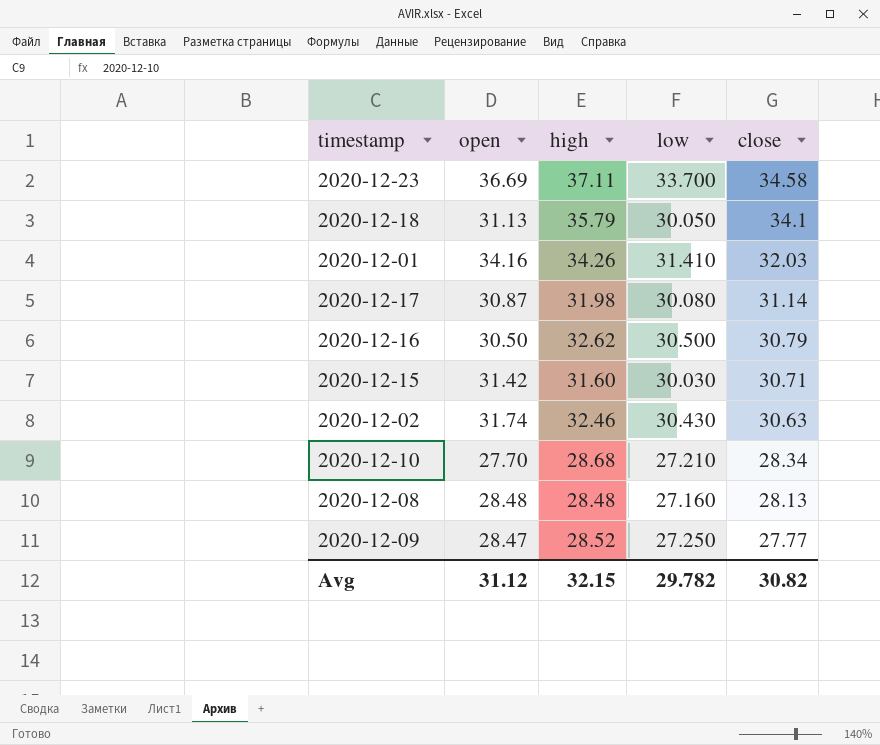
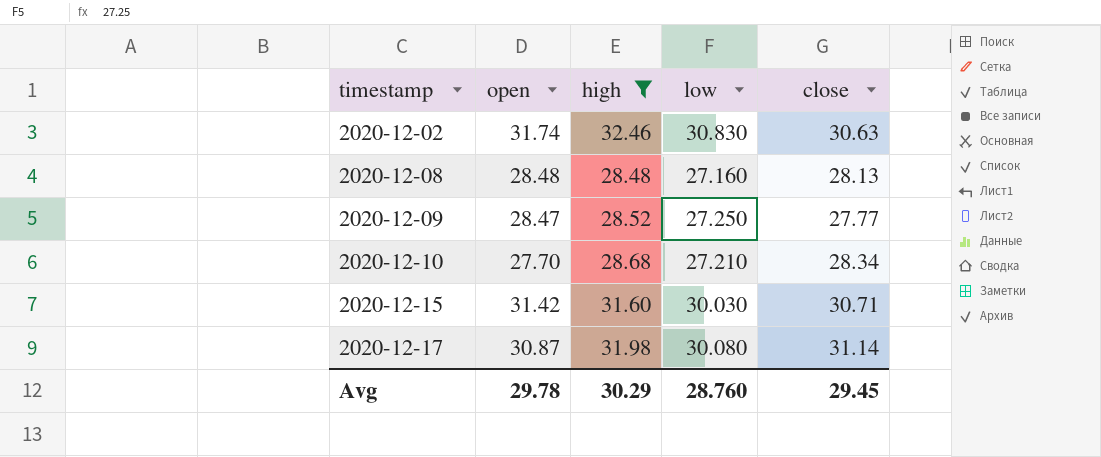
filter: none -> high <= 32.46
row order: close descending -> timestamp ascending
2020-12-02 | low: 30.430 -> 30.830
Avg | open: 31.12 -> 29.78
Avg | high: 32.15 -> 30.29
Avg | low: 29.782 -> 28.760
Avg | close: 30.82 -> 29.45

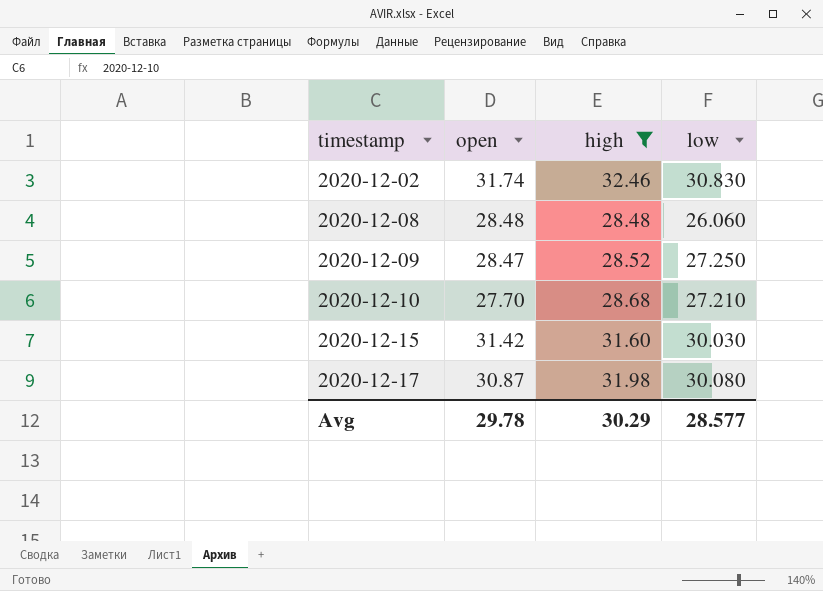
column close | position: 5 -> none
2020-12-08 | low: 27.160 -> 26.060
Avg | low: 28.760 -> 28.577

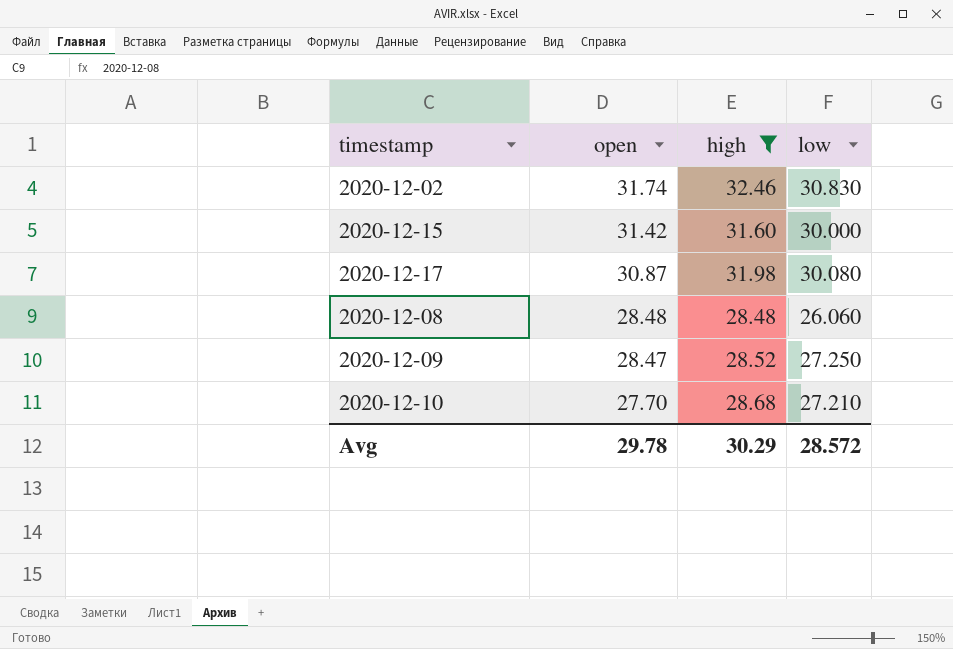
row order: timestamp ascending -> open descending
2020-12-15 | low: 30.030 -> 30.000
Avg | low: 28.577 -> 28.572

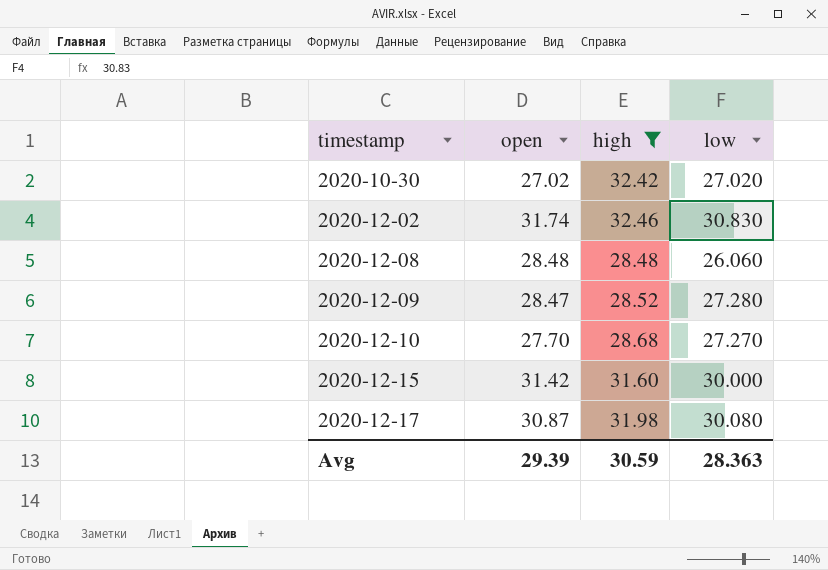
row order: open descending -> timestamp ascending
row 2020-10-30: none -> 27.02 | 32.42 | 27.020
2020-12-09 | low: 27.250 -> 27.280
2020-12-10 | low: 27.210 -> 27.270
Avg | open: 29.78 -> 29.39
Avg | high: 30.29 -> 30.59
Avg | low: 28.572 -> 28.363

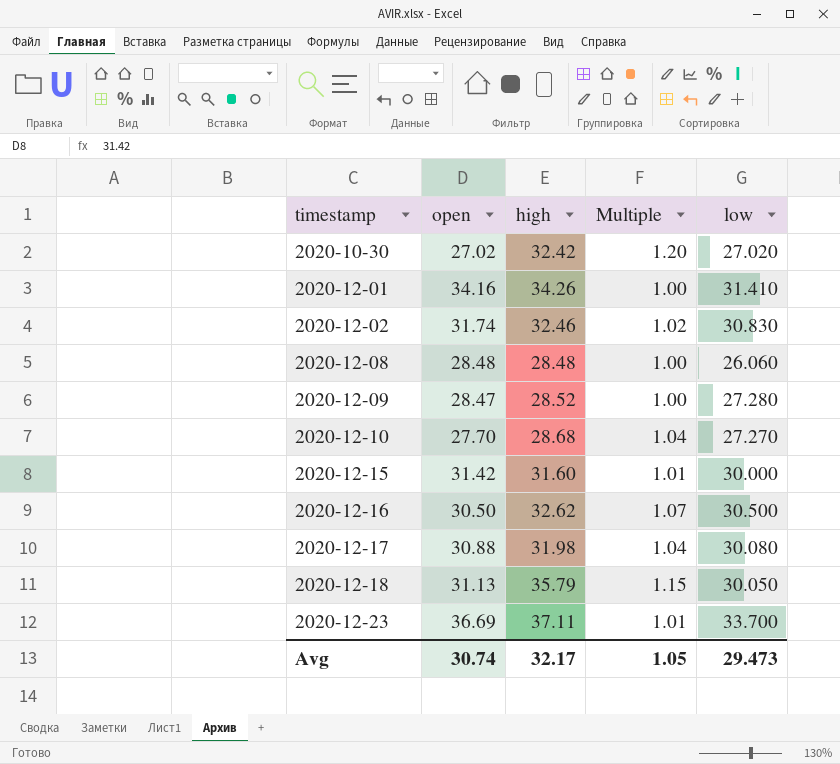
filter: high <= 32.46 -> none
column Multiple | formula: none -> [high] / [open]
2020-12-17 | open: 30.87 -> 30.88
Avg | open: 29.39 -> 30.74
Avg | high: 30.59 -> 32.17
Avg | low: 28.363 -> 29.473

